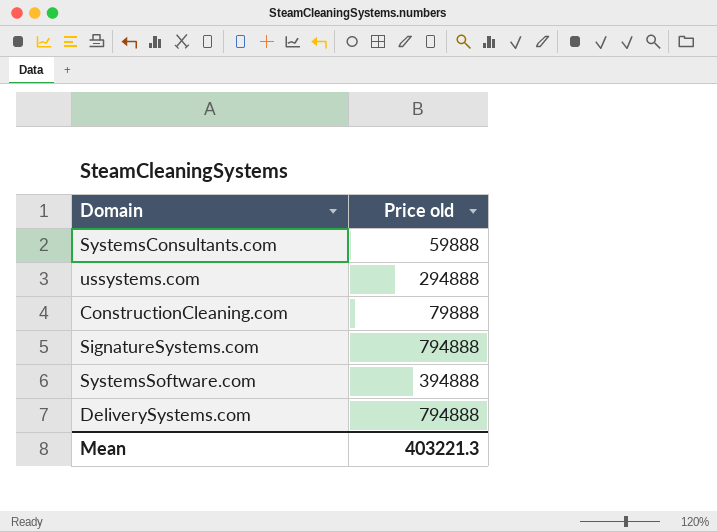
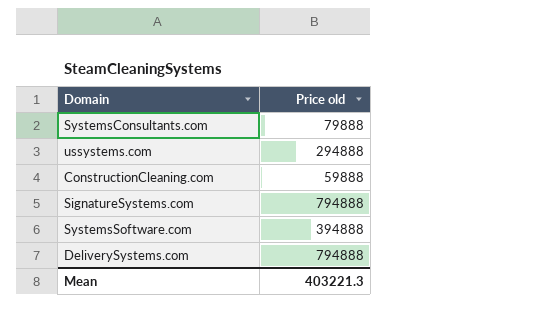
SystemsConsultants.com | Price old: 59888 -> 79888
ConstructionCleaning.com | Price old: 79888 -> 59888

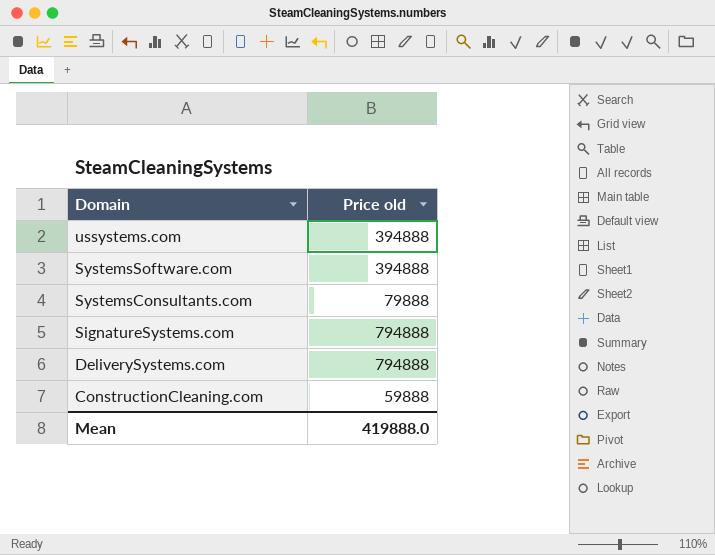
row order: none -> Domain descending
ussystems.com | Price old: 294888 -> 394888
Mean | Price old: 403221.3 -> 419888.0

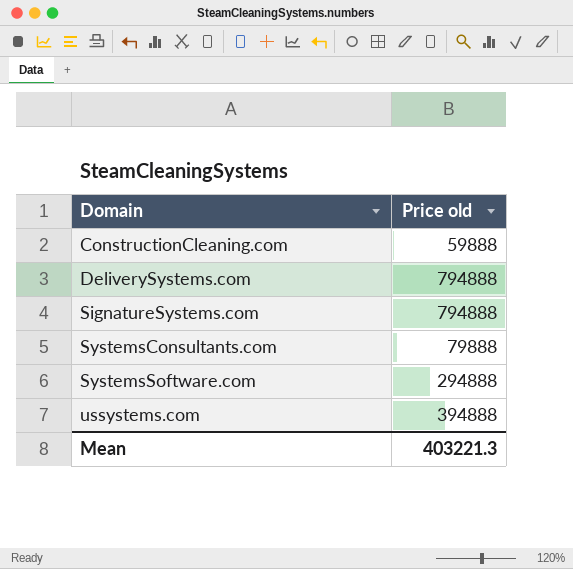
row order: Domain descending -> Domain ascending
SystemsSoftware.com | Price old: 394888 -> 294888
Mean | Price old: 419888.0 -> 403221.3

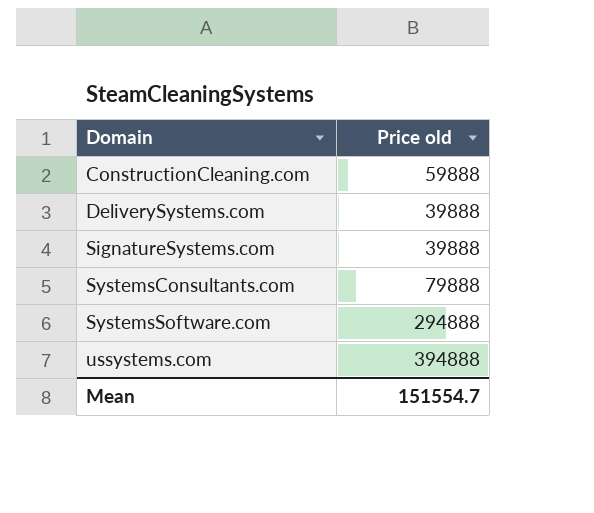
DeliverySystems.com | Price old: 794888 -> 39888
SignatureSystems.com | Price old: 794888 -> 39888
Mean | Price old: 403221.3 -> 151554.7

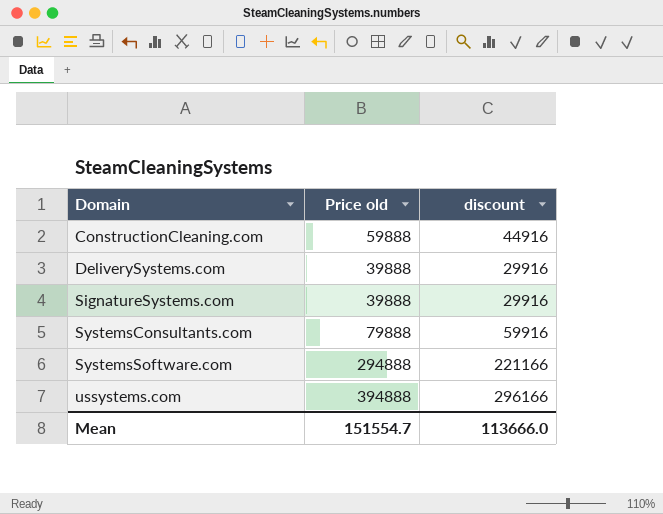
column discount | formula: none -> [Price old] * 0.75

